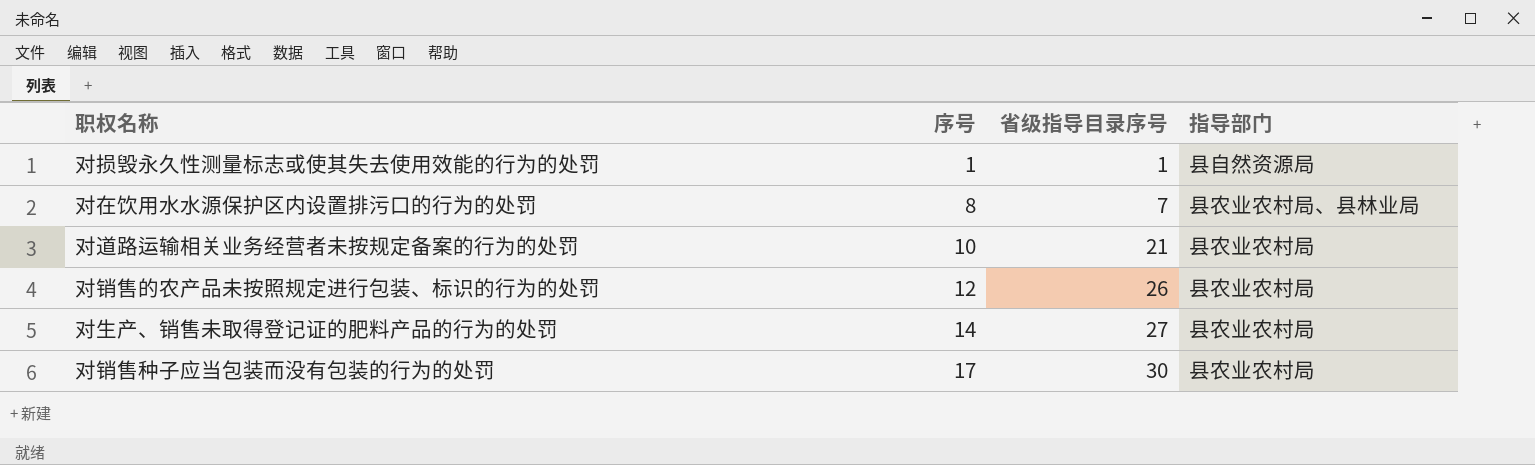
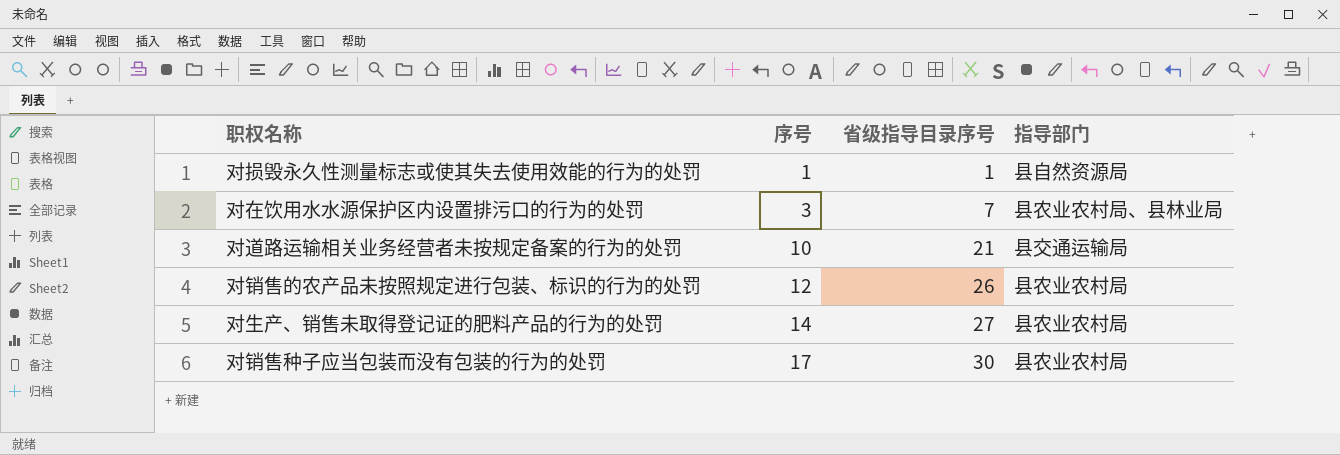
对在饮用水水源保护区内设置排污口的行为的处罚 | 序号: 8 -> 3
对道路运输相关业务经营者未按规定备案的行为的处罚 | 指导部门: 县农业农村局 -> 县交通运输局

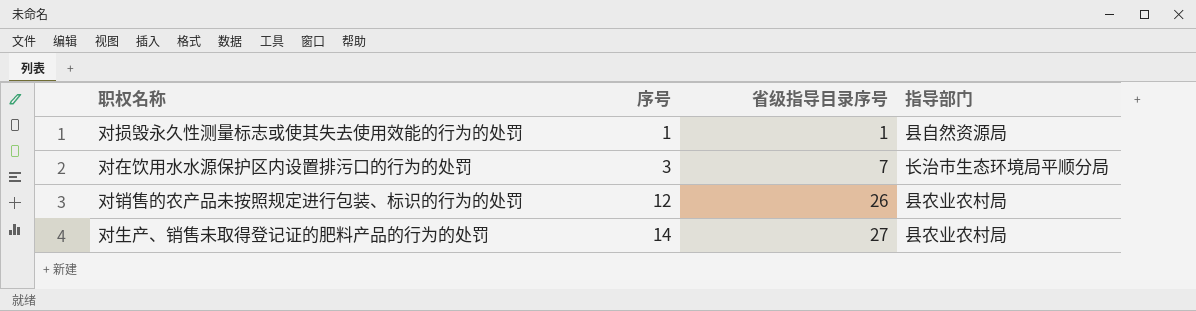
row 对道路运输相关业务经营者未按规定备案的行为的处罚: 10 | 21 | 县交通运输局 -> none
row 对销售种子应当包装而没有包装的行为的处罚: 17 | 30 | 县农业农村局 -> none
对在饮用水水源保护区内设置排污口的行为的处罚 | 指导部门: 县农业农村局、县林业局 -> 长治市生态环境局平顺分局

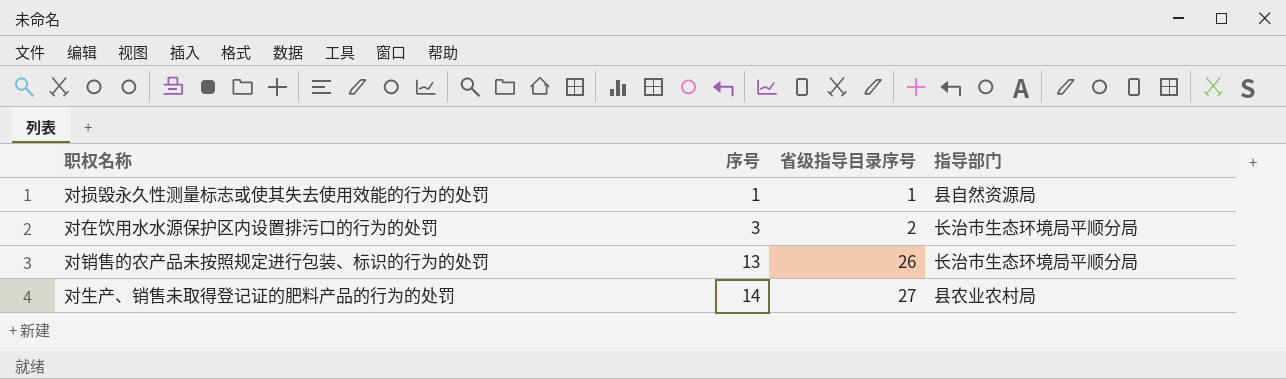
对在饮用水水源保护区内设置排污口的行为的处罚 | 省级指导目录序号: 7 -> 2
对销售的农产品未按照规定进行包装、标识的行为的处罚 | 序号: 12 -> 13
对销售的农产品未按照规定进行包装、标识的行为的处罚 | 指导部门: 县农业农村局 -> 长治市生态环境局平顺分局

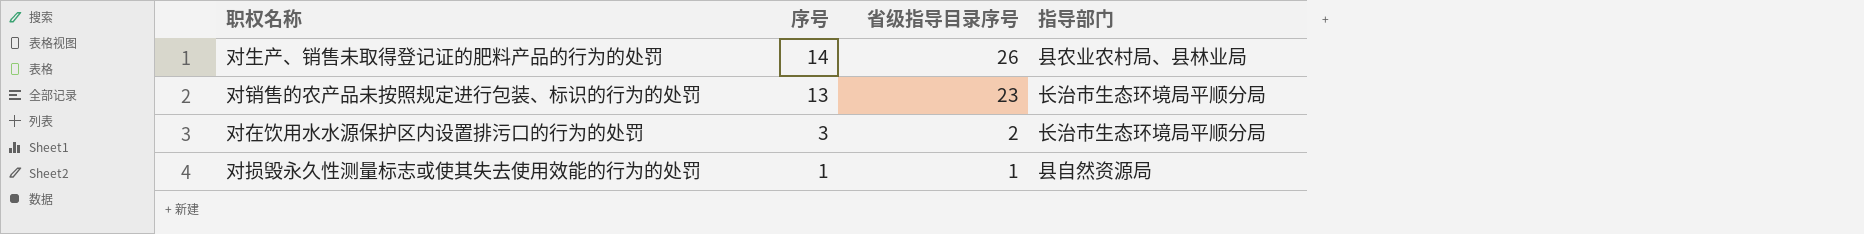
row order: 序号 ascending -> 序号 descending
对生产、销售未取得登记证的肥料产品的行为的处罚 | 省级指导目录序号: 27 -> 26
对生产、销售未取得登记证的肥料产品的行为的处罚 | 指导部门: 县农业农村局 -> 县农业农村局、县林业局
对销售的农产品未按照规定进行包装、标识的行为的处罚 | 省级指导目录序号: 26 -> 23

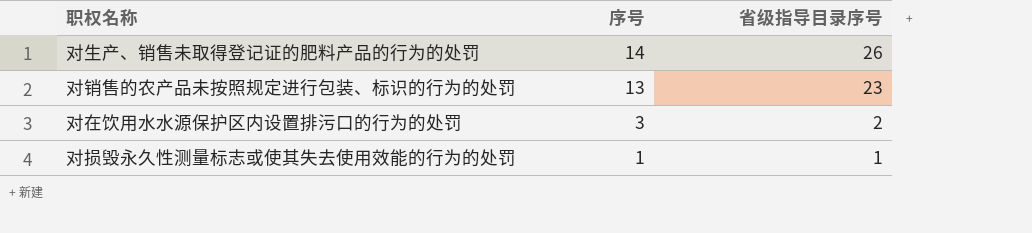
column 指导部门 | position: 4 -> none

